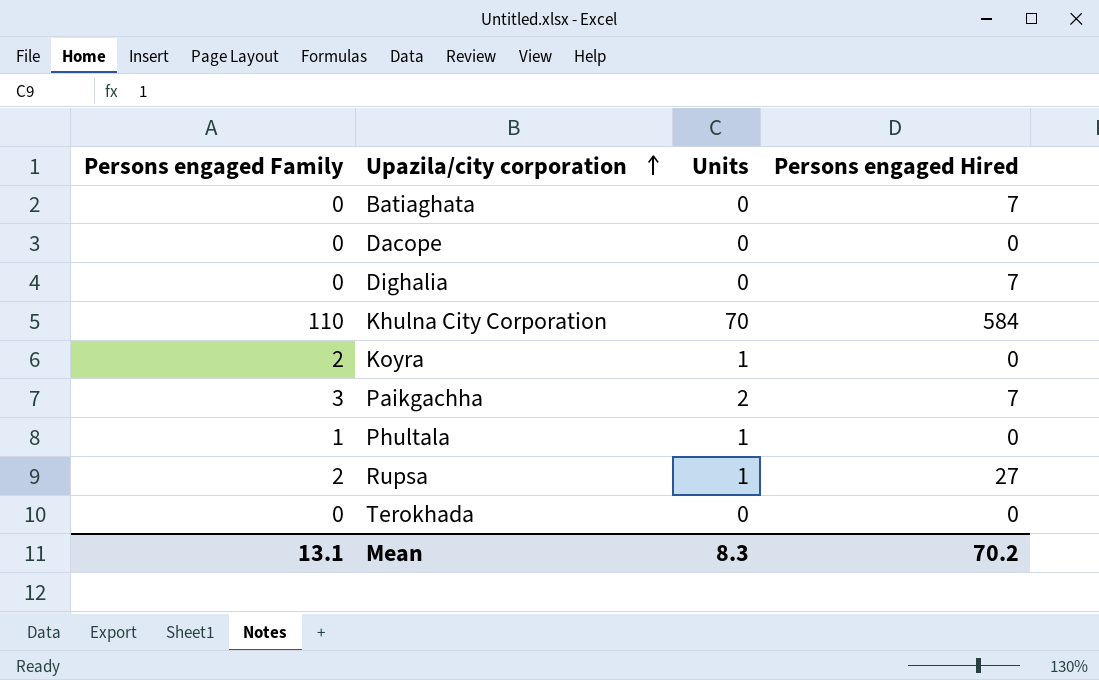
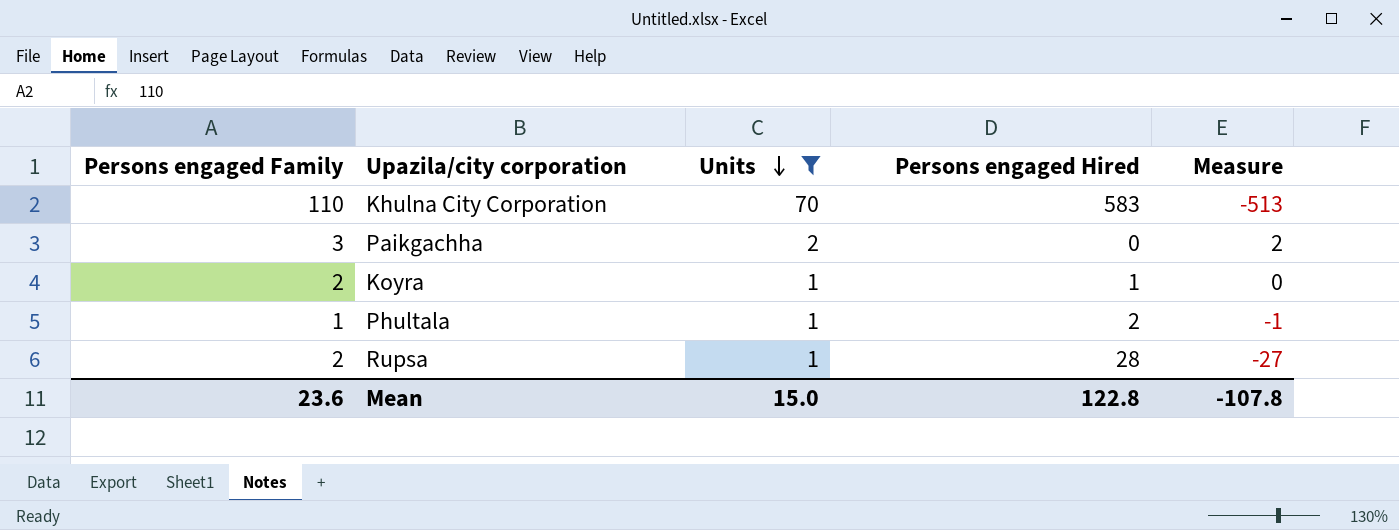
filter: none -> Units != 0
row order: Upazila/city corporation ascending -> Units descending
column Measure | formula: none -> [Units] - [Persons engaged Hired]
Khulna City Corporation | Persons engaged Hired: 584 -> 583
Paikgachha | Persons engaged Hired: 7 -> 0
Koyra | Persons engaged Hired: 0 -> 1
Phultala | Persons engaged Hired: 0 -> 2
Rupsa | Persons engaged Hired: 27 -> 28
Mean | Persons engaged Family: 13.1 -> 23.6
Mean | Units: 8.3 -> 15.0
Mean | Persons engaged Hired: 70.2 -> 122.8

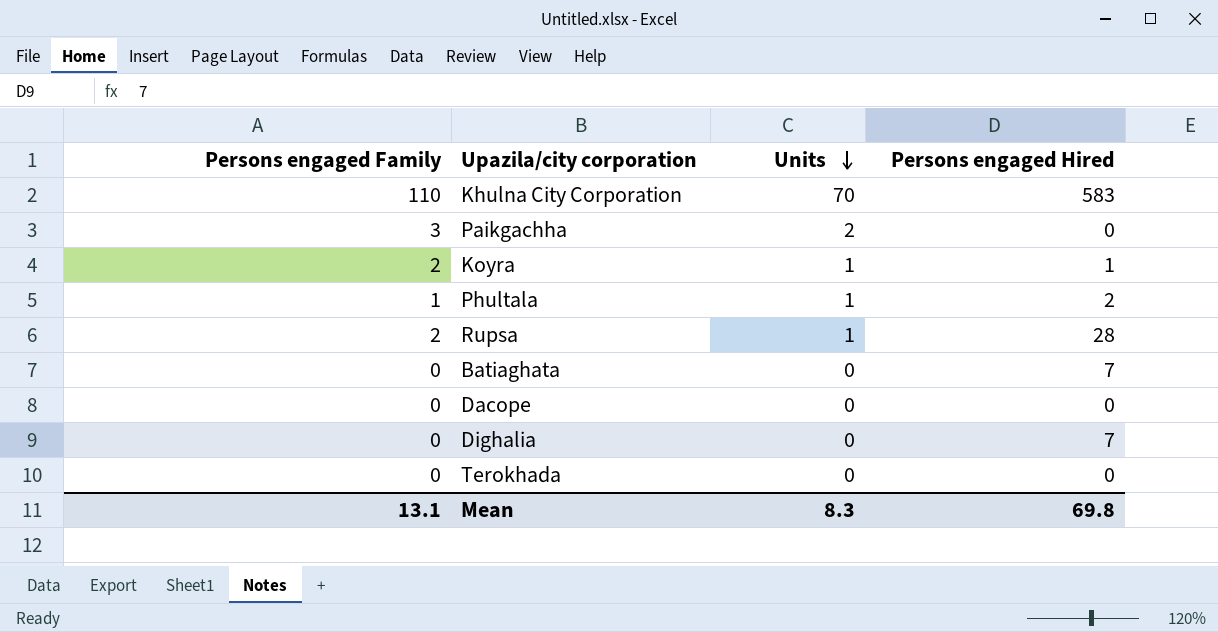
filter: Units != 0 -> none
column Measure | formula: [Units] - [Persons engaged Hired] -> none
Mean | Persons engaged Family: 23.6 -> 13.1
Mean | Units: 15.0 -> 8.3
Mean | Persons engaged Hired: 122.8 -> 69.8

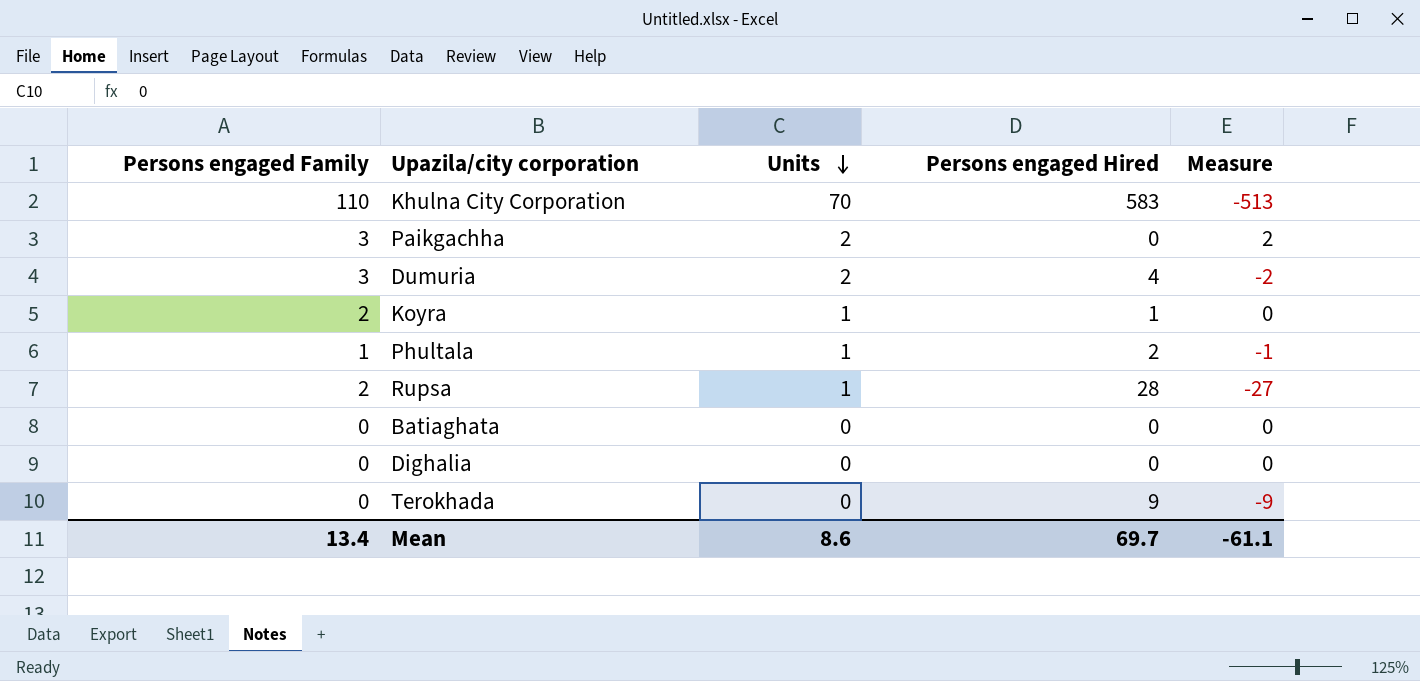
column Measure | formula: none -> [Units] - [Persons engaged Hired]
row Dacope: 0 | 0 | 0 -> none
row Dumuria: none -> 3 | 2 | 4 | -2
Batiaghata | Persons engaged Hired: 7 -> 0
Dighalia | Persons engaged Hired: 7 -> 0
Terokhada | Persons engaged Hired: 0 -> 9
Mean | Persons engaged Family: 13.1 -> 13.4
Mean | Units: 8.3 -> 8.6
Mean | Persons engaged Hired: 69.8 -> 69.7

